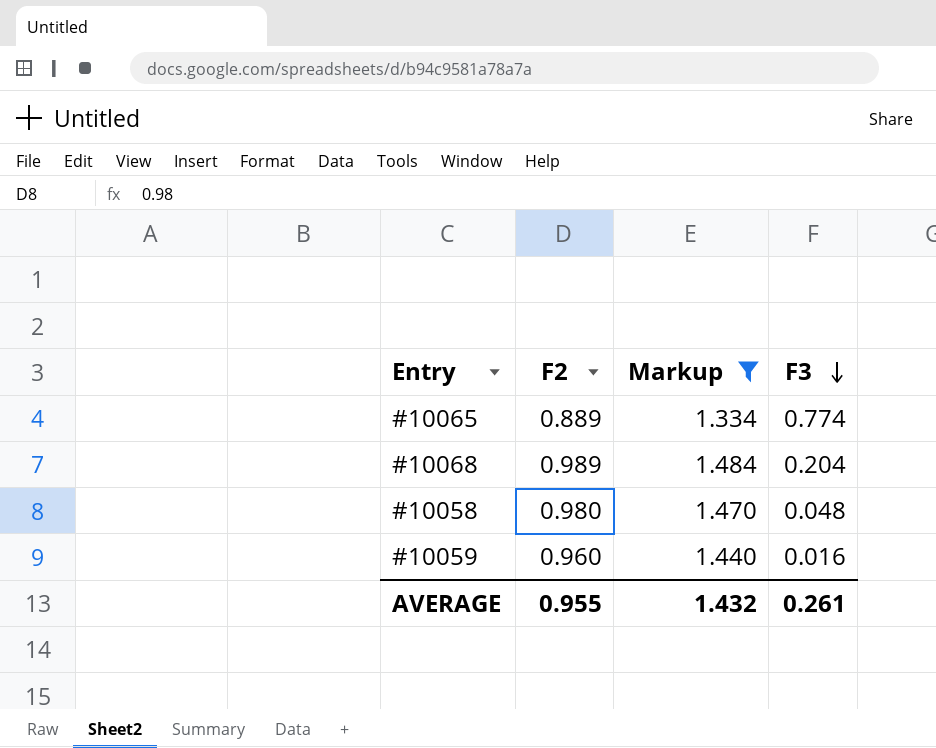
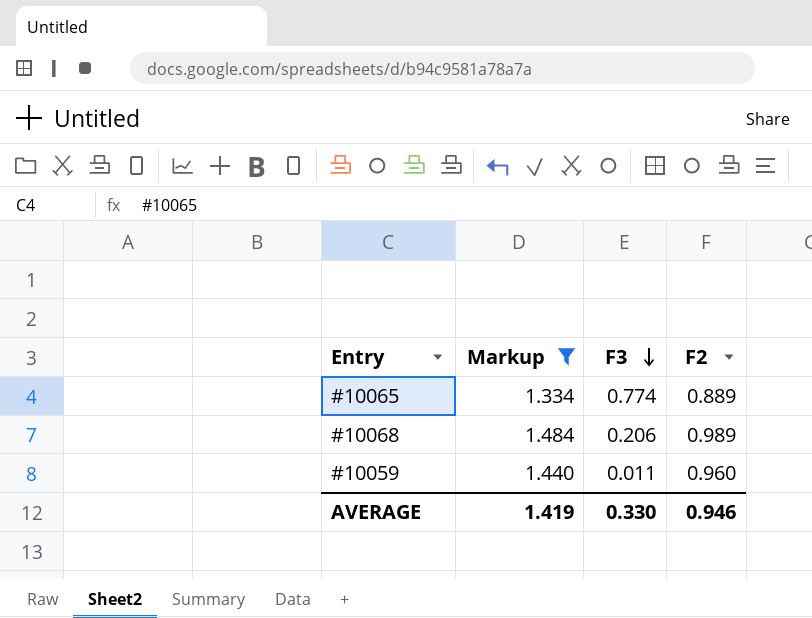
column F2 | position: 2 -> 4
row #10058: 0.980 | 1.470 | 0.048 -> none
#10068 | F3: 0.204 -> 0.206
#10059 | F3: 0.016 -> 0.011
AVERAGE | Markup: 1.432 -> 1.419
AVERAGE | F3: 0.261 -> 0.330
AVERAGE | F2: 0.955 -> 0.946

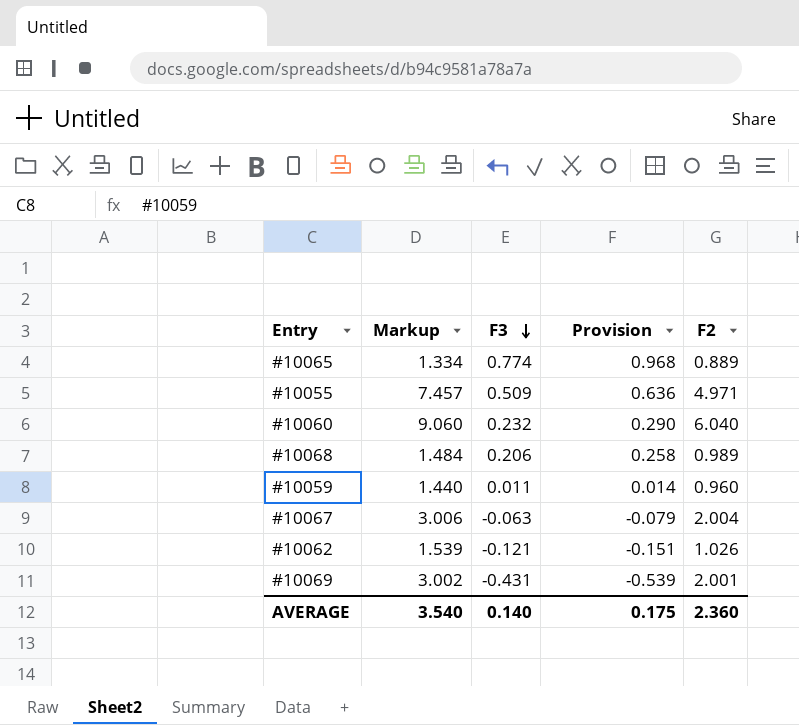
filter: Markup <= 1.484 -> none
column Provision | formula: none -> [F3] * 1.25
AVERAGE | Markup: 1.419 -> 3.540
AVERAGE | F3: 0.330 -> 0.140
AVERAGE | F2: 0.946 -> 2.360

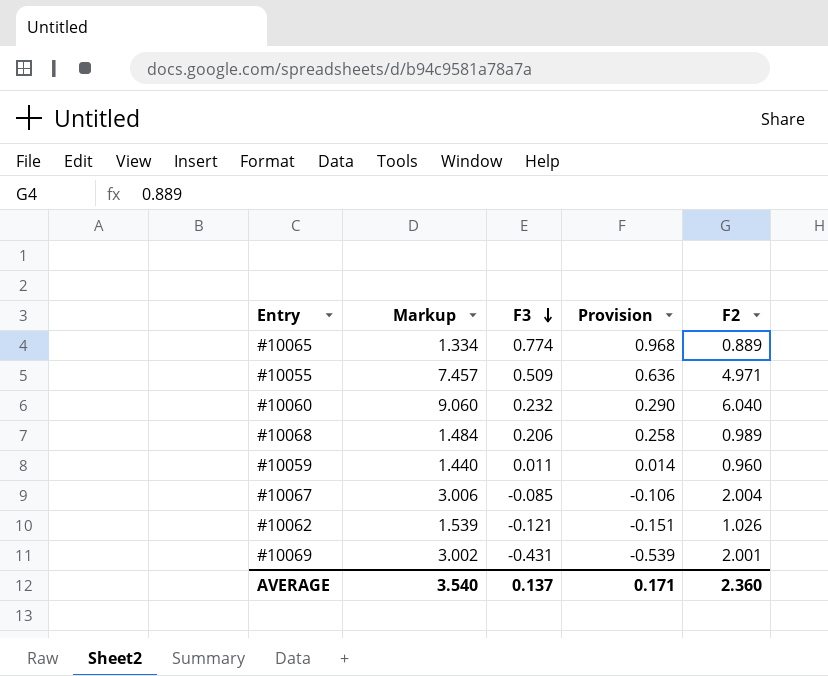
#10067 | F3: -0.063 -> -0.085
#10067 | Provision: -0.079 -> -0.106
AVERAGE | F3: 0.140 -> 0.137
AVERAGE | Provision: 0.175 -> 0.171

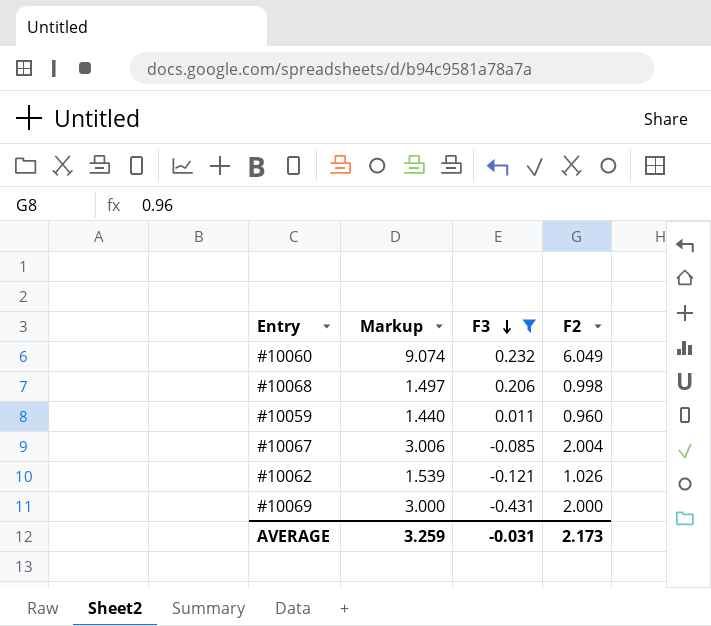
filter: none -> F3 <= 0.232
column Provision | formula: [F3] * 1.25 -> none
#10060 | Markup: 9.060 -> 9.074
#10060 | F2: 6.040 -> 6.049
#10068 | Markup: 1.484 -> 1.497
#10068 | F2: 0.989 -> 0.998
#10069 | Markup: 3.002 -> 3.000
#10069 | F2: 2.001 -> 2.000
AVERAGE | Markup: 3.540 -> 3.259
AVERAGE | F3: 0.137 -> -0.031
AVERAGE | F2: 2.360 -> 2.173

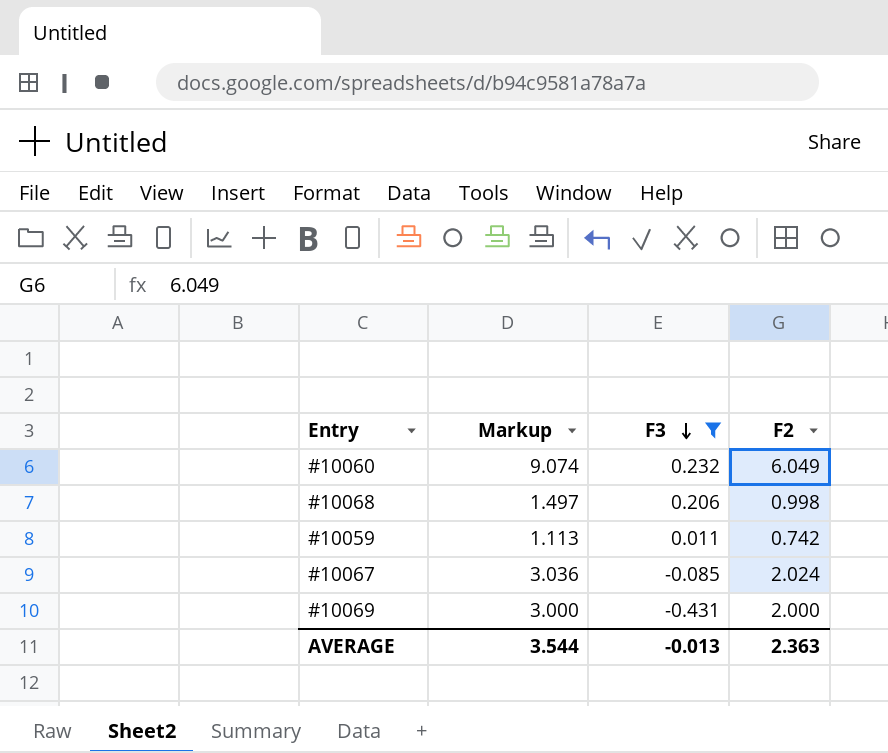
row #10062: 1.539 | -0.121 | 1.026 -> none
#10059 | Markup: 1.440 -> 1.113
#10059 | F2: 0.960 -> 0.742
#10067 | Markup: 3.006 -> 3.036
#10067 | F2: 2.004 -> 2.024
AVERAGE | Markup: 3.259 -> 3.544
AVERAGE | F3: -0.031 -> -0.013
AVERAGE | F2: 2.173 -> 2.363

